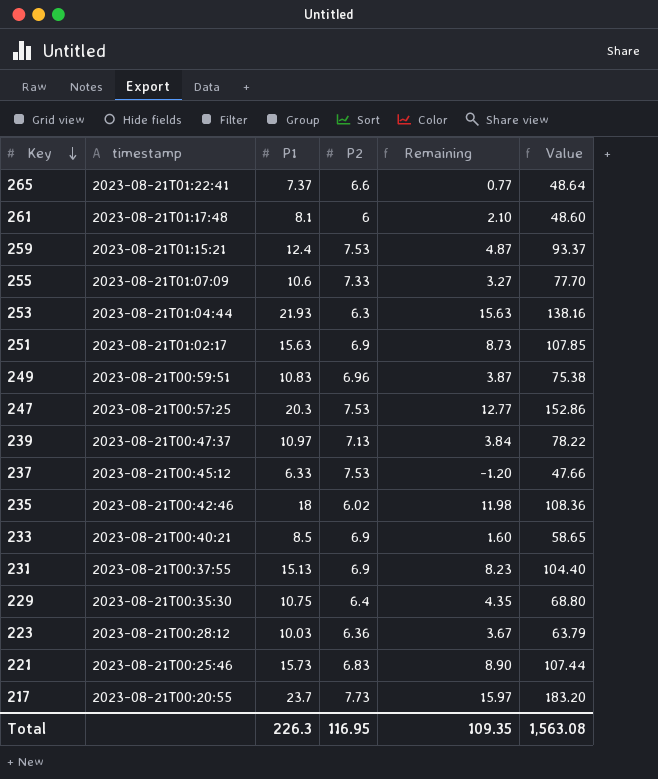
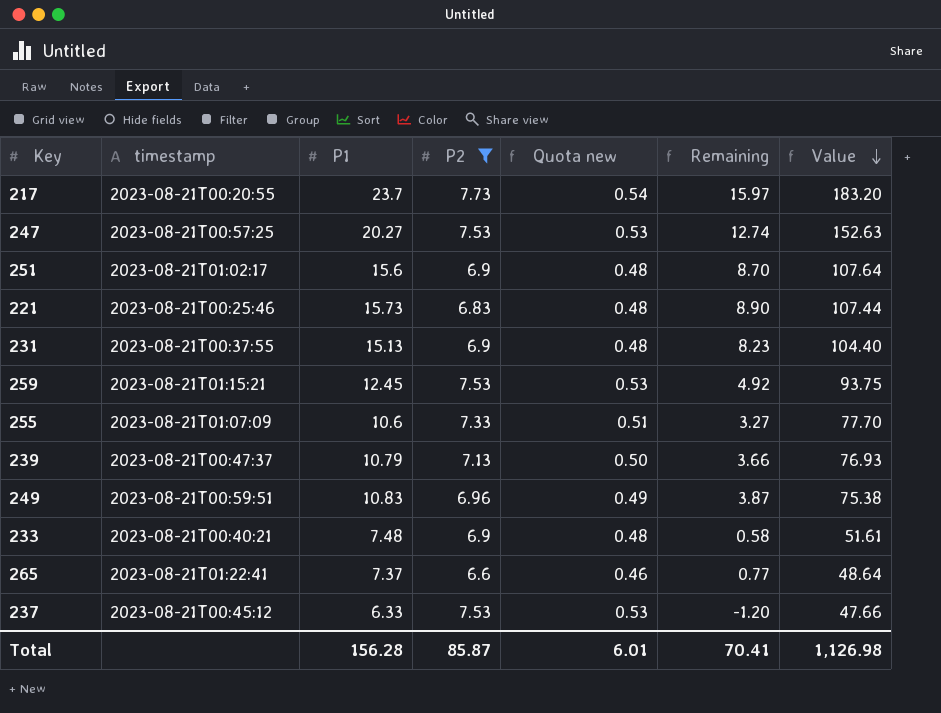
filter: none -> P2 >= 6.6
row order: Key descending -> Value descending
column Quota new | formula: none -> [P2] * 0.07
247 | P1: 20.3 -> 20.27
247 | Remaining: 12.77 -> 12.74
247 | Value: 152.86 -> 152.63
251 | P1: 15.63 -> 15.6
251 | Remaining: 8.73 -> 8.70
251 | Value: 107.85 -> 107.64
259 | P1: 12.4 -> 12.45
259 | Remaining: 4.87 -> 4.92
259 | Value: 93.37 -> 93.75
239 | P1: 10.97 -> 10.79
239 | Remaining: 3.84 -> 3.66
239 | Value: 78.22 -> 76.93
233 | P1: 8.5 -> 7.48
233 | Remaining: 1.60 -> 0.58
233 | Value: 58.65 -> 51.61
Total | P1: 226.3 -> 156.28
Total | P2: 116.95 -> 85.87
Total | Remaining: 109.35 -> 70.41
Total | Value: 1,563.08 -> 1,126.98

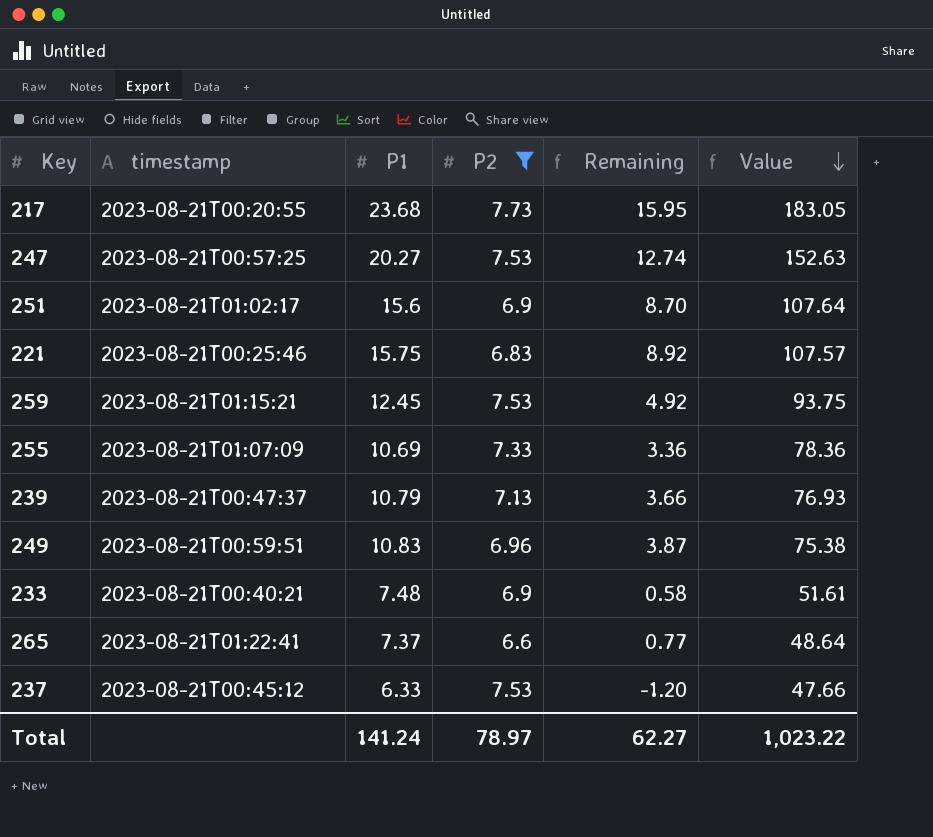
column Quota new | formula: [P2] * 0.07 -> none
row 231: 2023-08-21T00:37:55 | 15.13 | 6.9 | 0.48 | 8.23 | 104.40 -> none
217 | P1: 23.7 -> 23.68
217 | Remaining: 15.97 -> 15.95
217 | Value: 183.20 -> 183.05
221 | P1: 15.73 -> 15.75
221 | Remaining: 8.90 -> 8.92
221 | Value: 107.44 -> 107.57
255 | P1: 10.6 -> 10.69
255 | Remaining: 3.27 -> 3.36
255 | Value: 77.70 -> 78.36
Total | P1: 156.28 -> 141.24
Total | P2: 85.87 -> 78.97
Total | Remaining: 70.41 -> 62.27
Total | Value: 1,126.98 -> 1,023.22

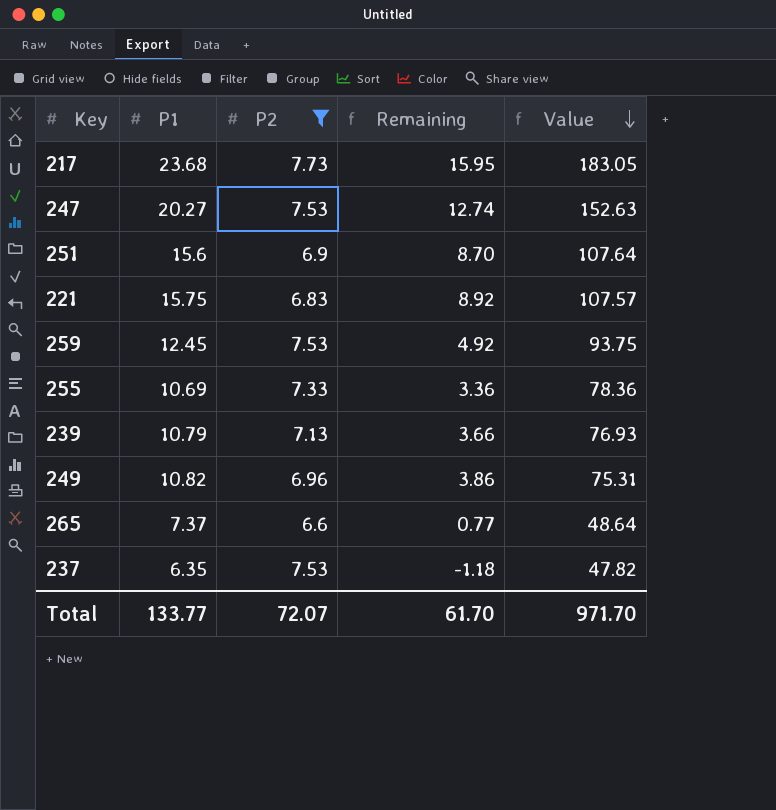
column timestamp | position: 2 -> none
row 233: 2023-08-21T00:40:21 | 7.48 | 6.9 | 0.58 | 51.61 -> none
249 | P1: 10.83 -> 10.82
249 | Remaining: 3.87 -> 3.86
249 | Value: 75.38 -> 75.31
237 | P1: 6.33 -> 6.35
237 | Remaining: -1.20 -> -1.18
237 | Value: 47.66 -> 47.82
Total | P1: 141.24 -> 133.77
Total | P2: 78.97 -> 72.07
Total | Remaining: 62.27 -> 61.70
Total | Value: 1,023.22 -> 971.70

